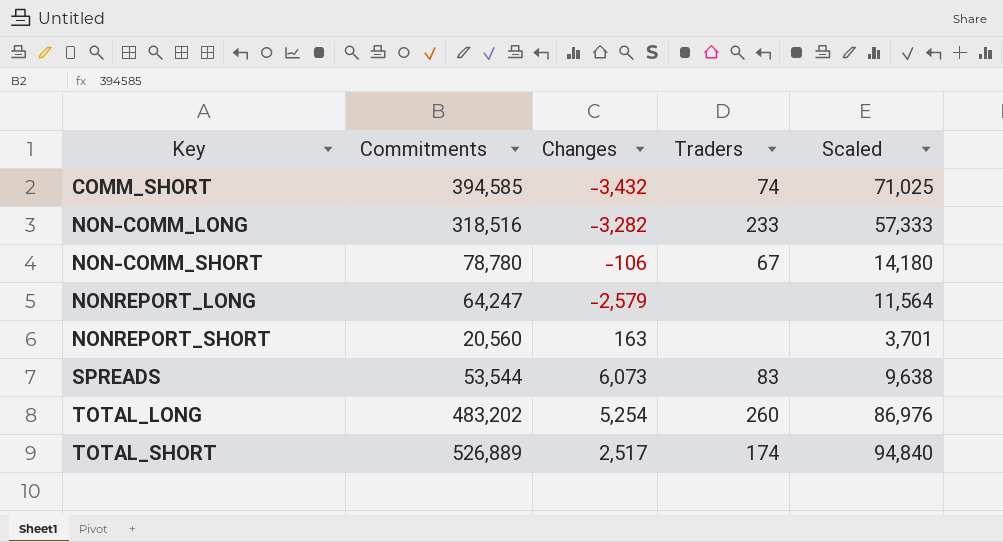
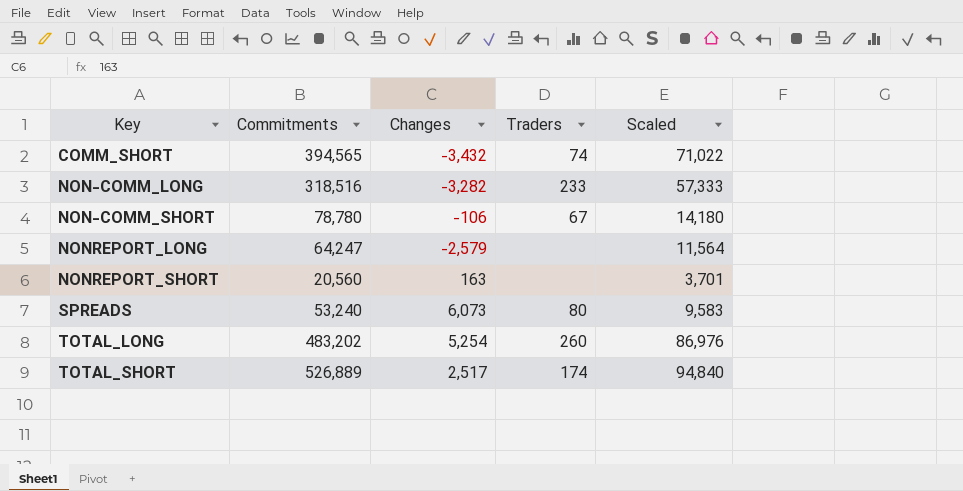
COMM_SHORT | Commitments: 394,585 -> 394,565
COMM_SHORT | Scaled: 71,025 -> 71,022
SPREADS | Commitments: 53,544 -> 53,240
SPREADS | Traders: 83 -> 80
SPREADS | Scaled: 9,638 -> 9,583

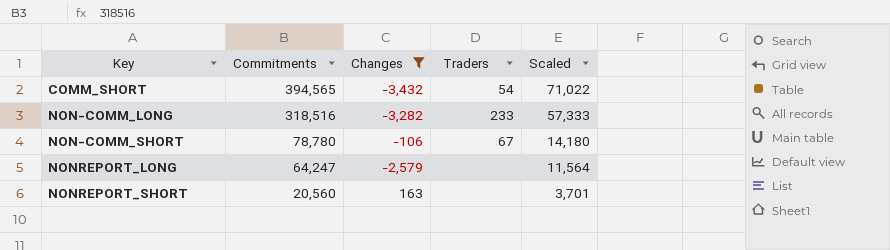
filter: none -> Changes <= 163
COMM_SHORT | Traders: 74 -> 54

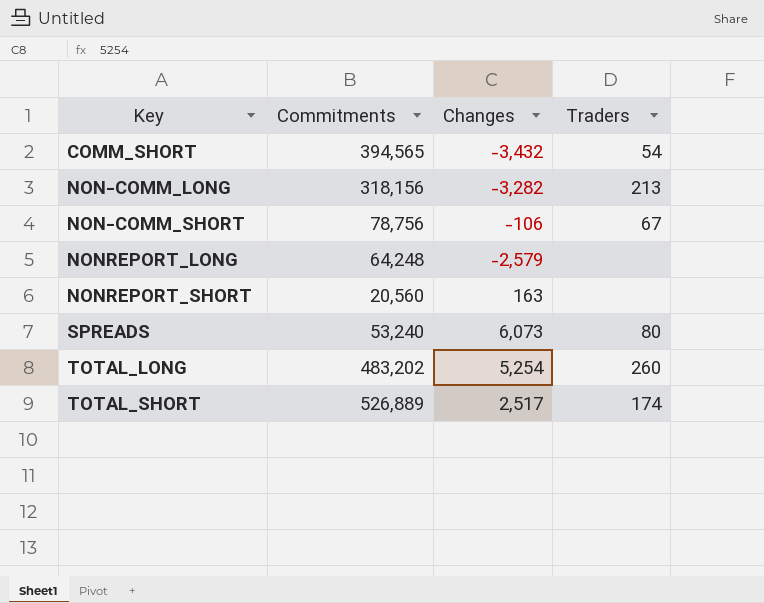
filter: Changes <= 163 -> none
column Scaled | formula: [Commitments] * 0.18 -> none
NON-COMM_LONG | Commitments: 318,516 -> 318,156
NON-COMM_LONG | Traders: 233 -> 213
NON-COMM_SHORT | Commitments: 78,780 -> 78,756
NONREPORT_LONG | Commitments: 64,247 -> 64,248

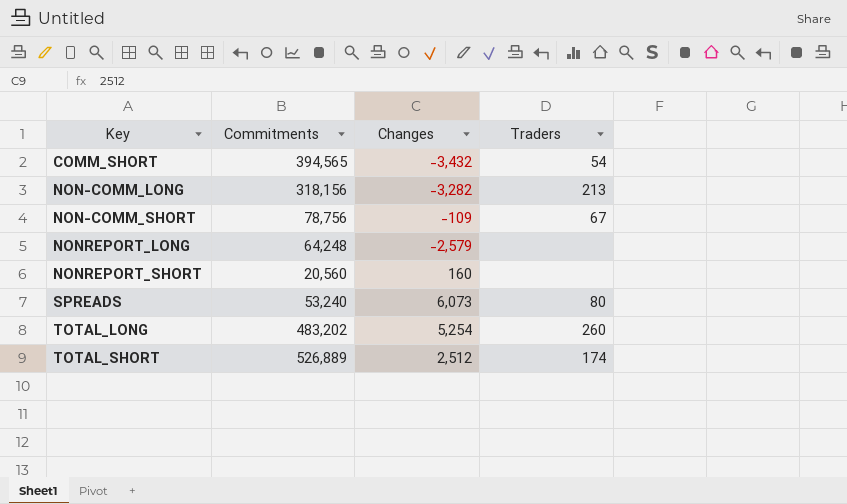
NON-COMM_SHORT | Changes: -106 -> -109
NONREPORT_SHORT | Changes: 163 -> 160
TOTAL_SHORT | Changes: 2,517 -> 2,512

